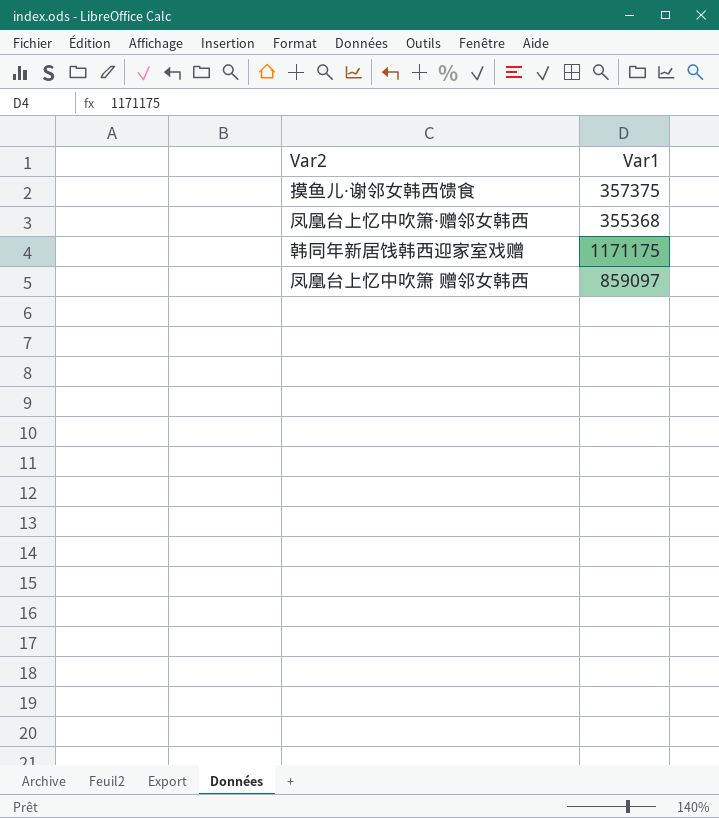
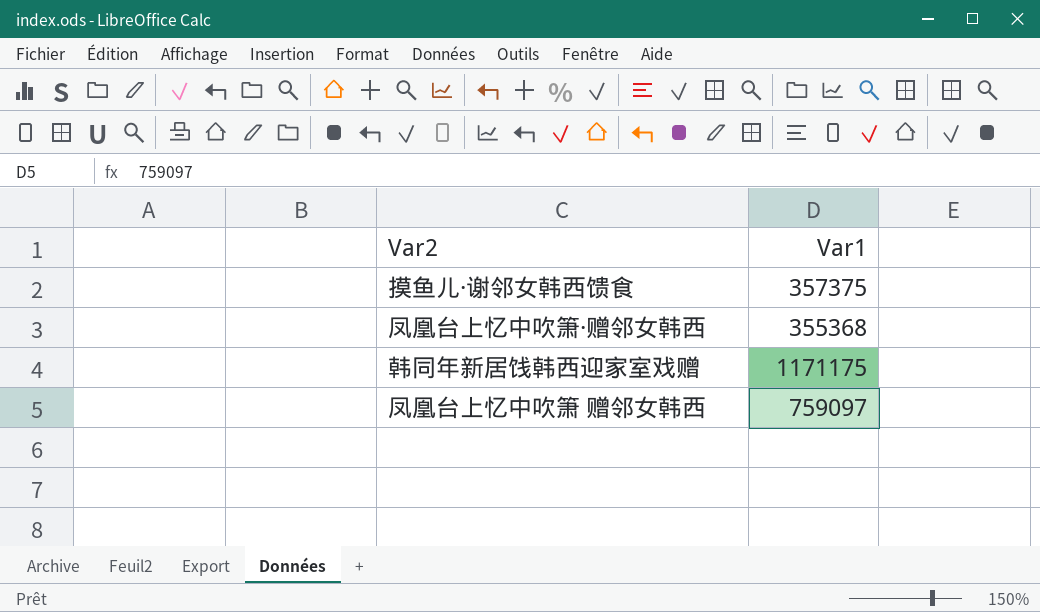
凤凰台上忆中吹箫 赠邻女韩西 | Var1: 859097 -> 759097

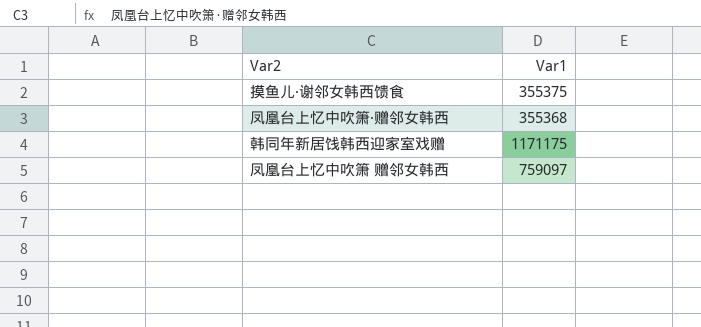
摸鱼儿·谢邻女韩西馈食 | Var1: 357375 -> 355375

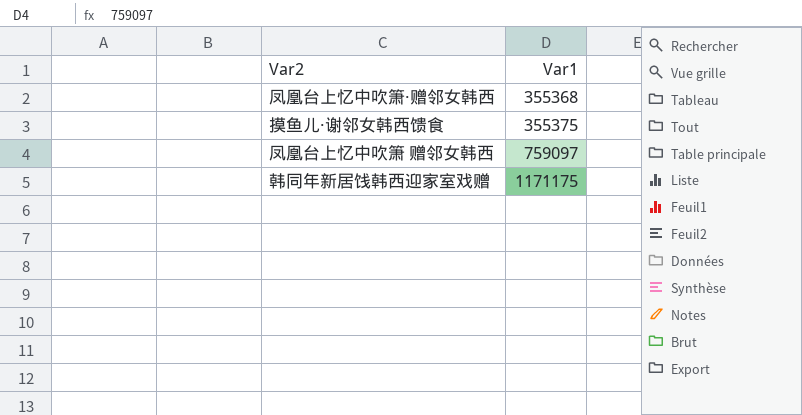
row order: none -> Var1 ascending

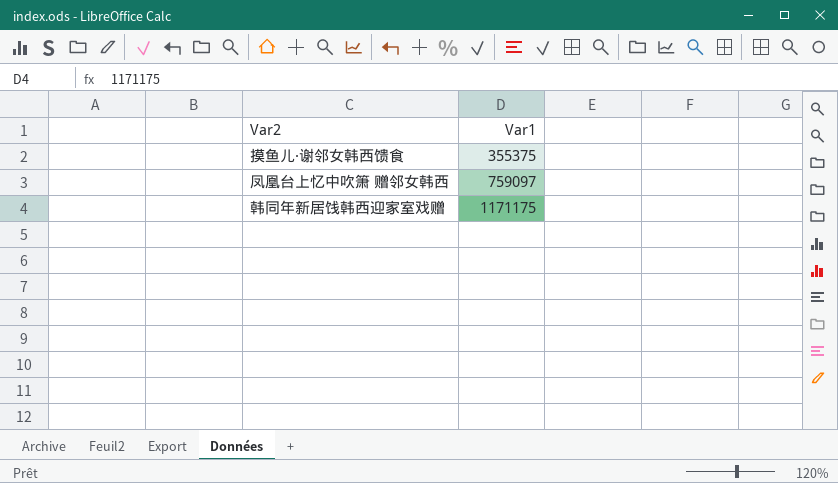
row 凤凰台上忆中吹箫·赠邻女韩西: 355368 -> none

